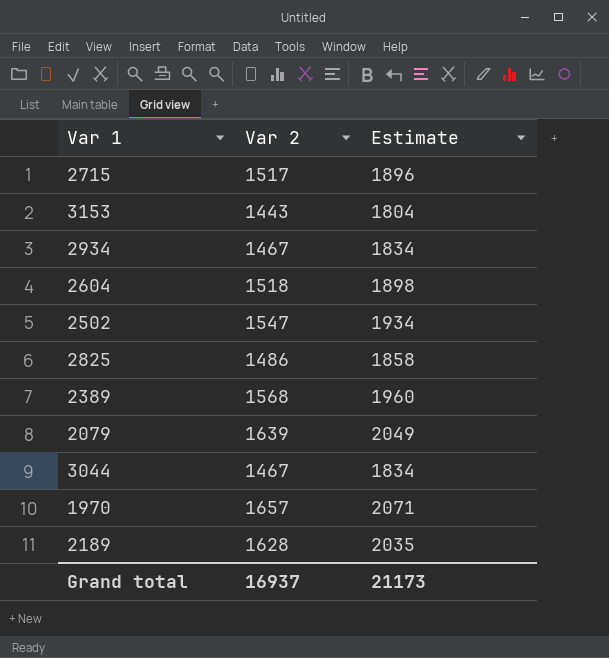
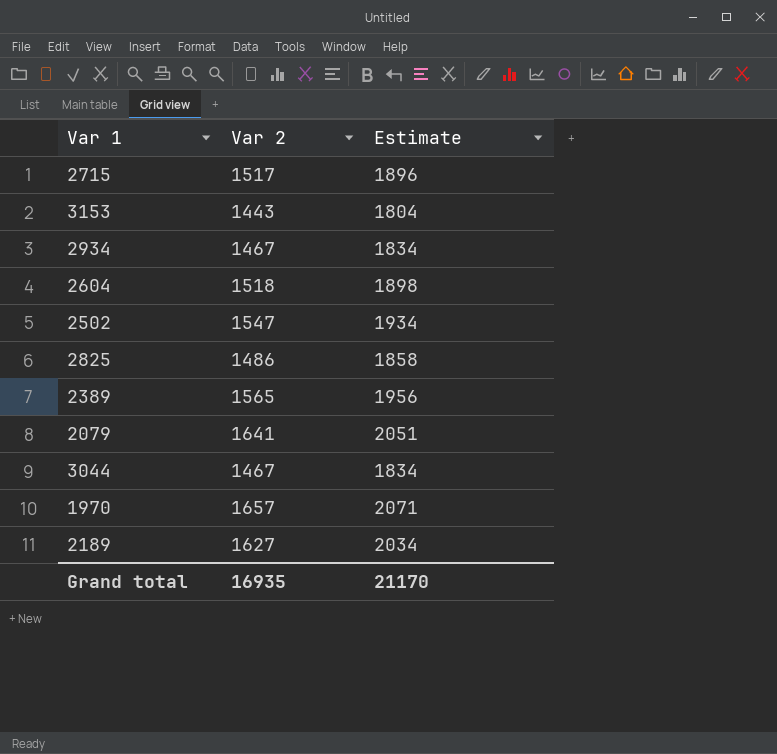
2389 | Var 2: 1568 -> 1565
2389 | Estimate: 1960 -> 1956
2079 | Var 2: 1639 -> 1641
2079 | Estimate: 2049 -> 2051
2189 | Var 2: 1628 -> 1627
2189 | Estimate: 2035 -> 2034
Grand total | Var 2: 16937 -> 16935
Grand total | Estimate: 21173 -> 21170

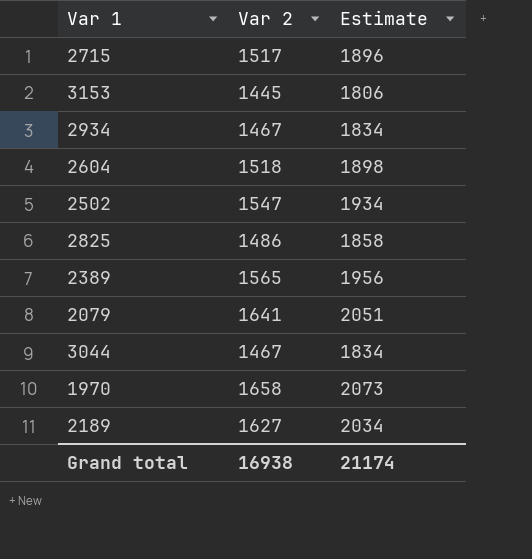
3153 | Var 2: 1443 -> 1445
3153 | Estimate: 1804 -> 1806
1970 | Var 2: 1657 -> 1658
1970 | Estimate: 2071 -> 2073
Grand total | Var 2: 16935 -> 16938
Grand total | Estimate: 21170 -> 21174

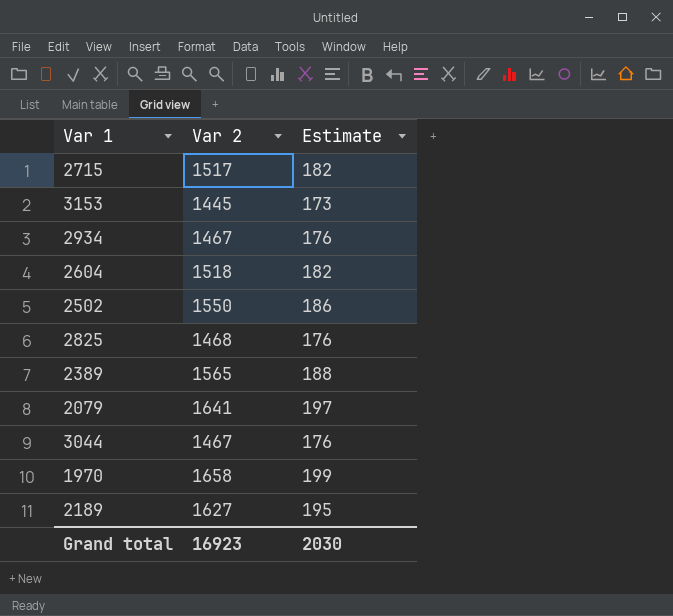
column Estimate | formula: [Var 2] * 1.25 -> [Var 2] * 0.12
2502 | Var 2: 1547 -> 1550
2825 | Var 2: 1486 -> 1468
Grand total | Var 2: 16938 -> 16923
Grand total | Estimate: 21174 -> 2030

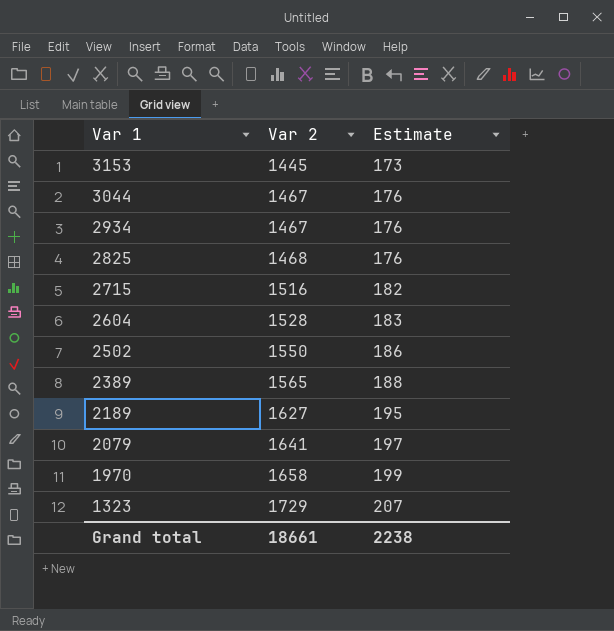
row order: none -> Var 1 descending
2715 | Var 2: 1517 -> 1516
2604 | Var 2: 1518 -> 1528
2604 | Estimate: 182 -> 183
row 1323: none -> 1729 | 207
Grand total | Var 2: 16923 -> 18661
Grand total | Estimate: 2030 -> 2238

